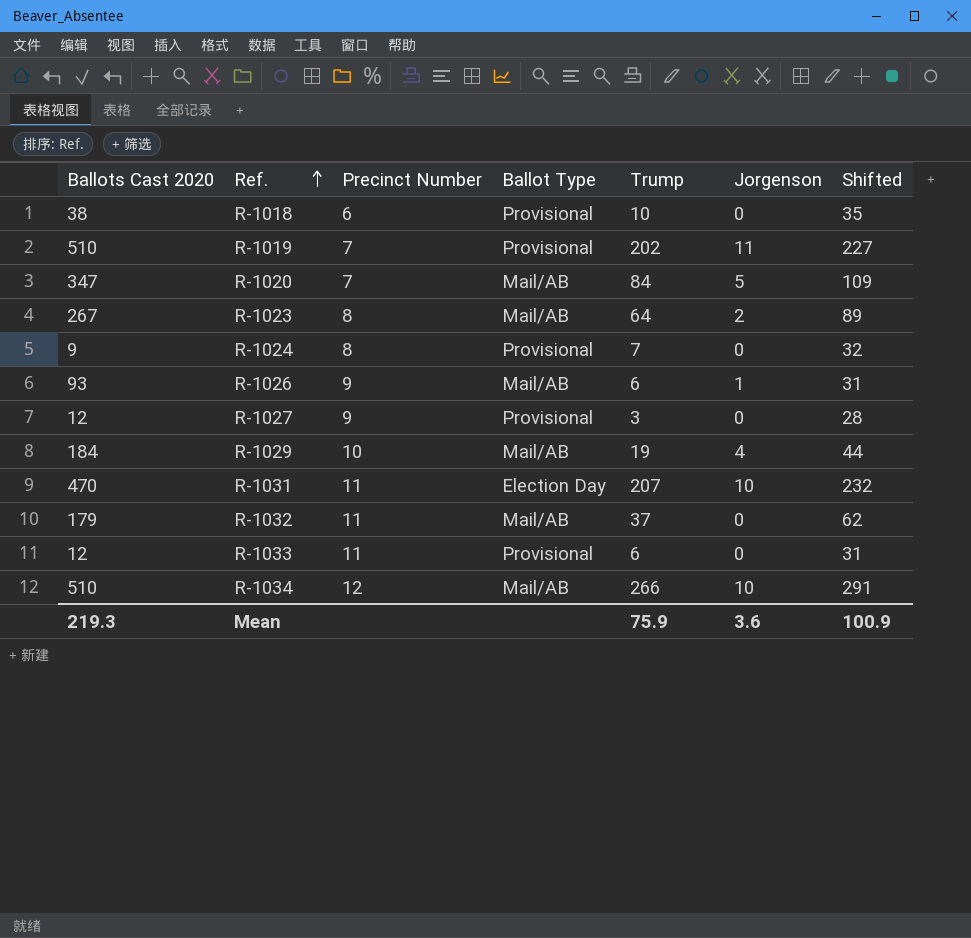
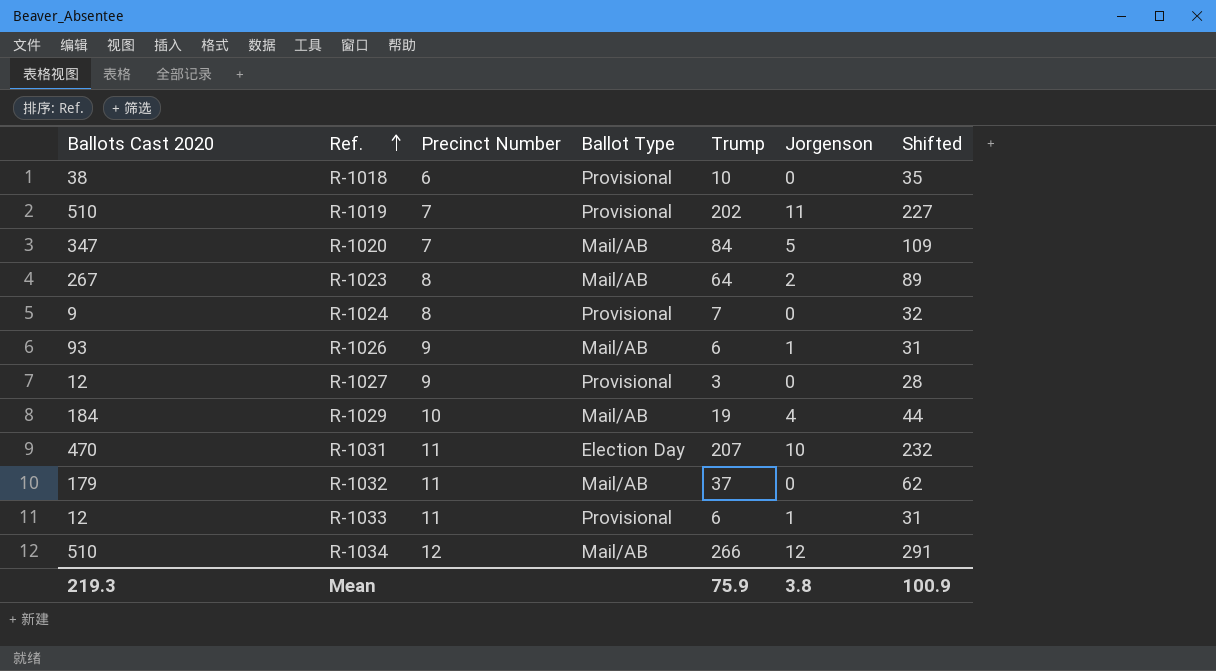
R-1033 | Jorgenson: 0 -> 1
R-1034 | Jorgenson: 10 -> 12
Mean | Jorgenson: 3.6 -> 3.8

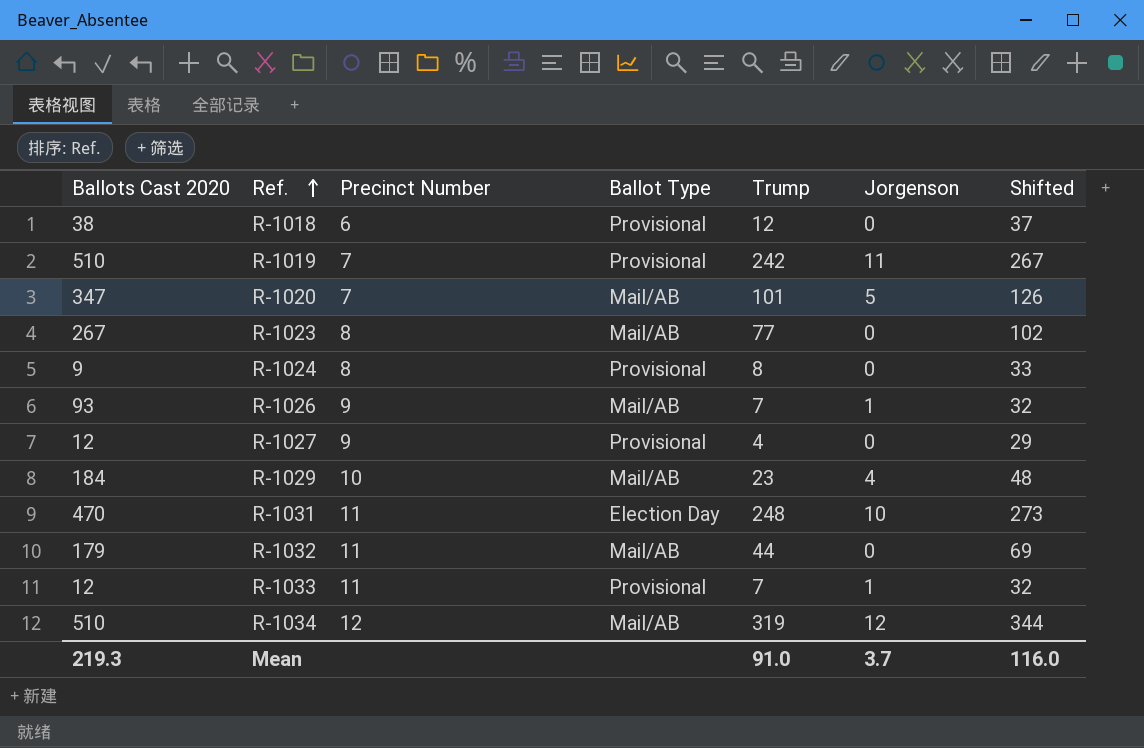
R-1018 | Trump: 10 -> 12
R-1018 | Shifted: 35 -> 37
R-1019 | Trump: 202 -> 242
R-1019 | Shifted: 227 -> 267
R-1020 | Trump: 84 -> 101
R-1020 | Shifted: 109 -> 126
R-1023 | Trump: 64 -> 77
R-1023 | Jorgenson: 2 -> 0
R-1023 | Shifted: 89 -> 102
R-1024 | Trump: 7 -> 8
R-1024 | Shifted: 32 -> 33
R-1026 | Trump: 6 -> 7
R-1026 | Shifted: 31 -> 32
R-1027 | Trump: 3 -> 4
R-1027 | Shifted: 28 -> 29
R-1029 | Trump: 19 -> 23
R-1029 | Shifted: 44 -> 48
R-1031 | Trump: 207 -> 248
R-1031 | Shifted: 232 -> 273
R-1032 | Trump: 37 -> 44
R-1032 | Shifted: 62 -> 69
R-1033 | Trump: 6 -> 7
R-1033 | Shifted: 31 -> 32
R-1034 | Trump: 266 -> 319
R-1034 | Shifted: 291 -> 344
Mean | Trump: 75.9 -> 91.0
Mean | Jorgenson: 3.8 -> 3.7
Mean | Shifted: 100.9 -> 116.0

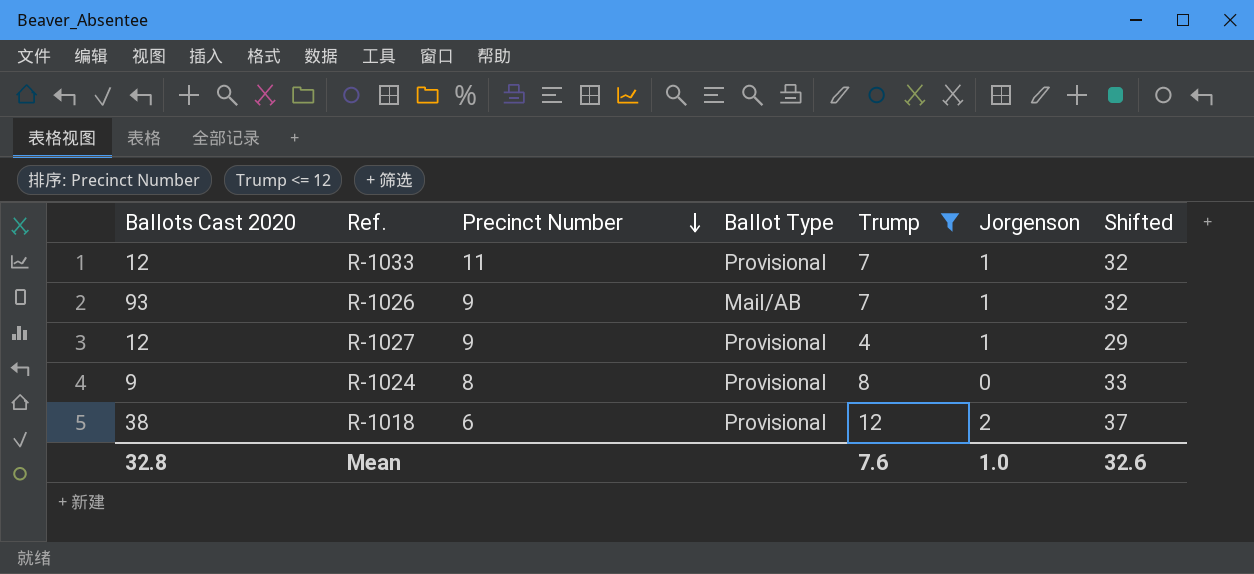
filter: none -> Trump <= 12
row order: Ref. ascending -> Precinct Number descending
R-1027 | Jorgenson: 0 -> 1
R-1018 | Jorgenson: 0 -> 2
Mean | Ballots Cast 2020: 219.3 -> 32.8
Mean | Trump: 91.0 -> 7.6
Mean | Jorgenson: 3.7 -> 1.0
Mean | Shifted: 116.0 -> 32.6

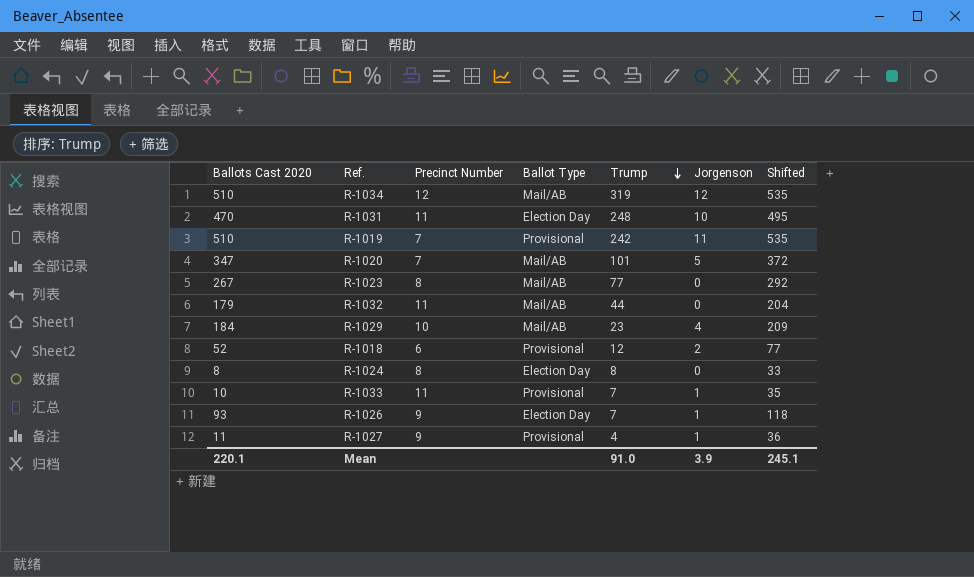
filter: Trump <= 12 -> none
row order: Precinct Number descending -> Trump descending
column Shifted | formula: [Trump] + 25 -> [Ballots Cast 2020] + 25
R-1018 | Ballots Cast 2020: 38 -> 52
R-1024 | Ballots Cast 2020: 9 -> 8
R-1024 | Ballot Type: Provisional -> Election Day
R-1033 | Ballots Cast 2020: 12 -> 10
R-1026 | Ballot Type: Mail/AB -> Election Day
R-1027 | Ballots Cast 2020: 12 -> 11
Mean | Ballots Cast 2020: 32.8 -> 220.1
Mean | Trump: 7.6 -> 91.0
Mean | Jorgenson: 1.0 -> 3.9
Mean | Shifted: 32.6 -> 245.1

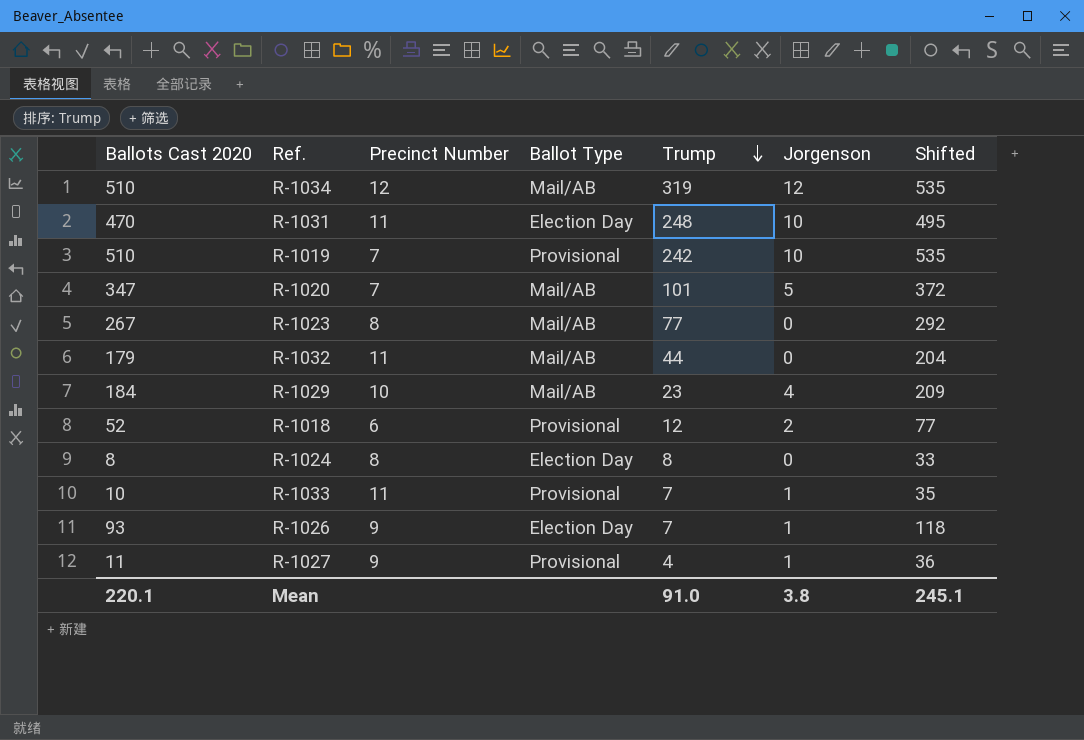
R-1019 | Jorgenson: 11 -> 10
Mean | Jorgenson: 3.9 -> 3.8

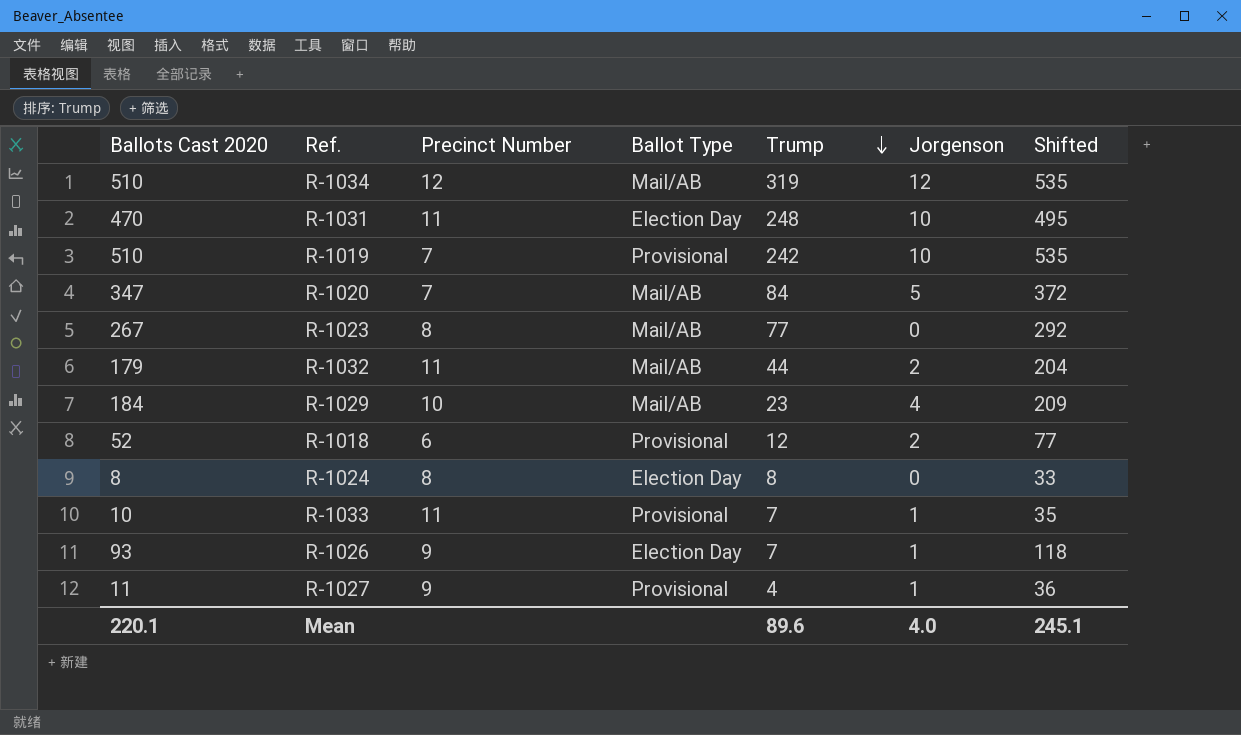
R-1020 | Trump: 101 -> 84
R-1032 | Jorgenson: 0 -> 2
Mean | Trump: 91.0 -> 89.6
Mean | Jorgenson: 3.8 -> 4.0

